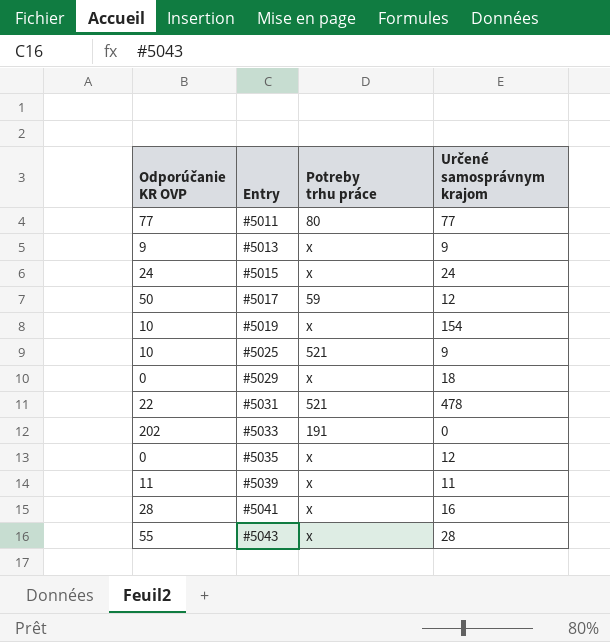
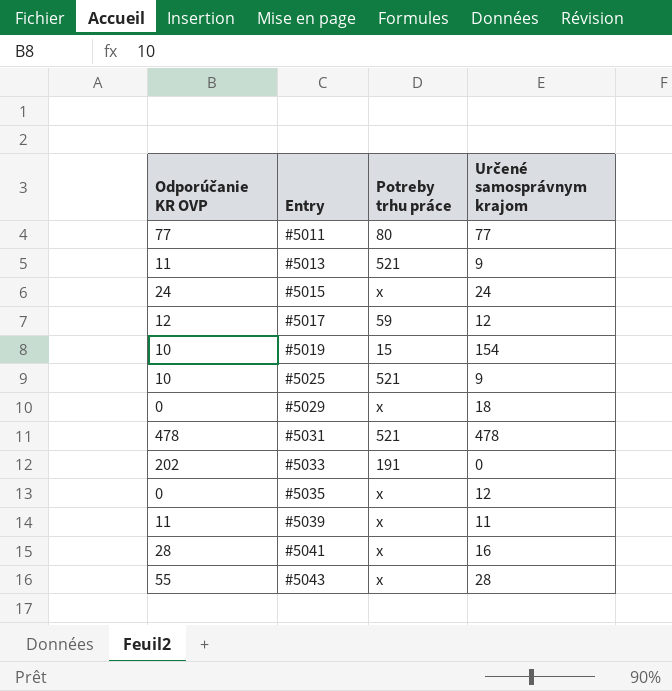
#5013 | Odporúčanie KR OVP: 9 -> 11
#5013 | Potreby trhu práce: x -> 521
#5017 | Odporúčanie KR OVP: 50 -> 12
#5019 | Potreby trhu práce: x -> 15
#5031 | Odporúčanie KR OVP: 22 -> 478

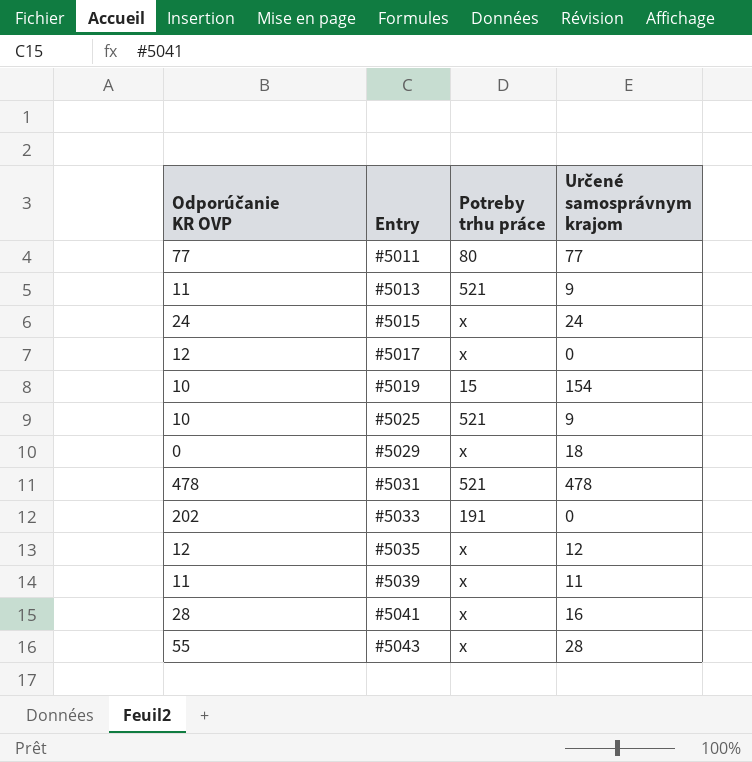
#5017 | Potreby trhu práce: 59 -> x
#5017 | Určené samosprávnym krajom: 12 -> 0
#5035 | Odporúčanie KR OVP: 0 -> 12

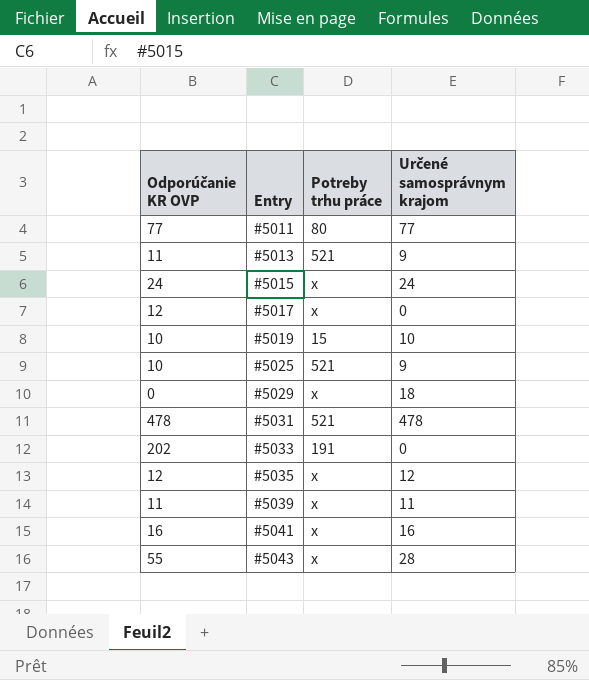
#5019 | Určené samosprávnym krajom: 154 -> 10
#5041 | Odporúčanie KR OVP: 28 -> 16

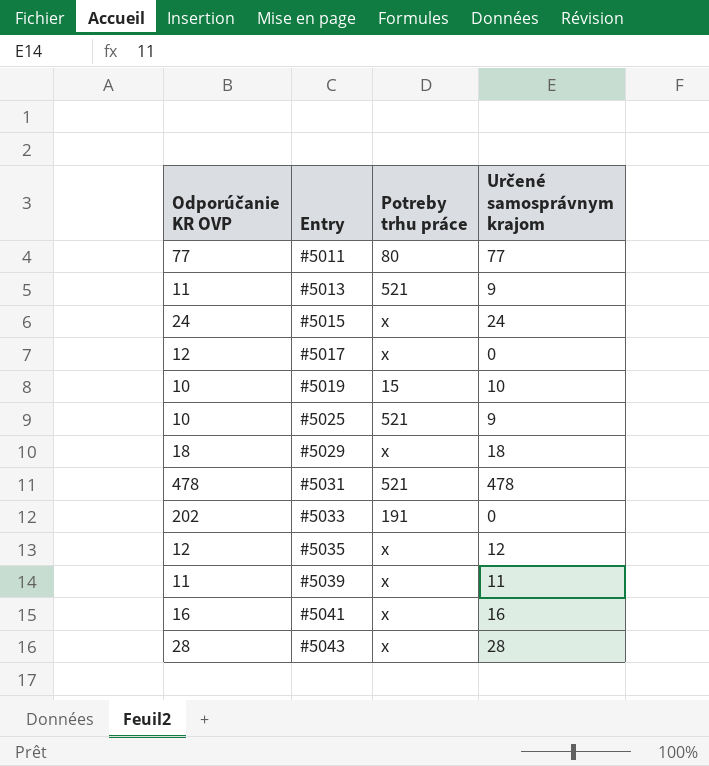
#5029 | Odporúčanie KR OVP: 0 -> 18
#5043 | Odporúčanie KR OVP: 55 -> 28

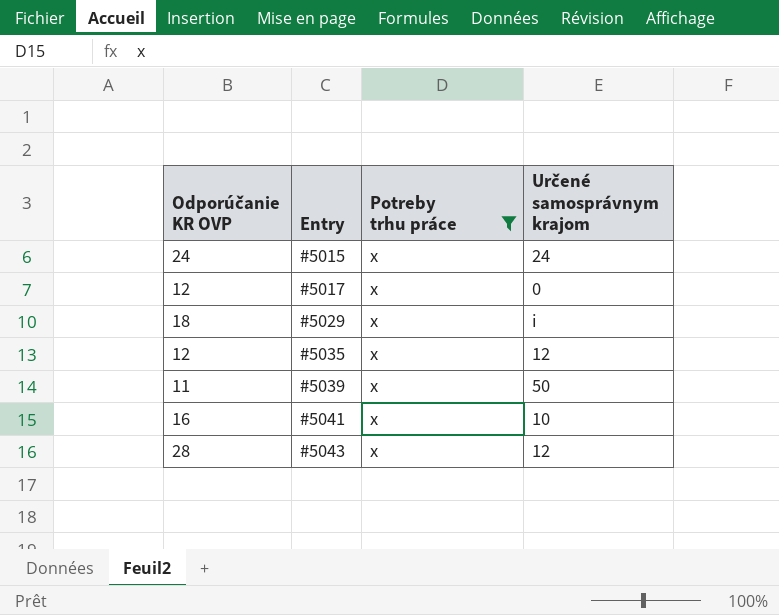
filter: none -> Potreby trhu práce = x
#5029 | Určené samosprávnym krajom: 18 -> i
#5039 | Určené samosprávnym krajom: 11 -> 50
#5041 | Určené samosprávnym krajom: 16 -> 10
#5043 | Určené samosprávnym krajom: 28 -> 12

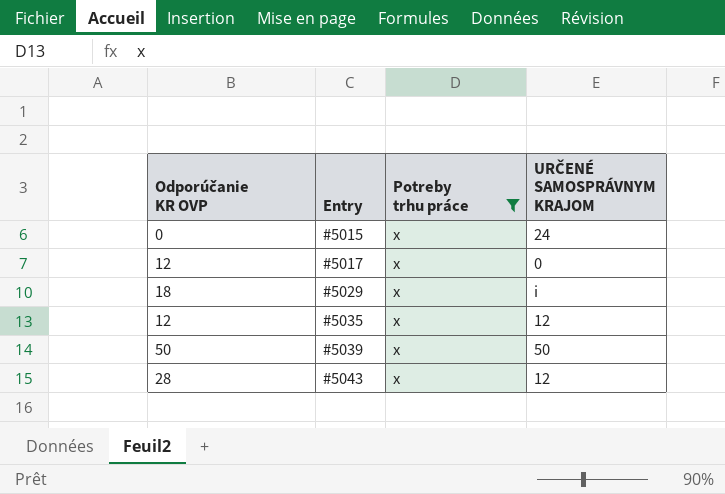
column name: Určené samosprávnym krajom -> URČENÉ SAMOSPRÁVNYM KRAJOM
row #5041: 16 | x | 10 -> none
#5015 | Odporúčanie KR OVP: 24 -> 0
#5039 | Odporúčanie KR OVP: 11 -> 50

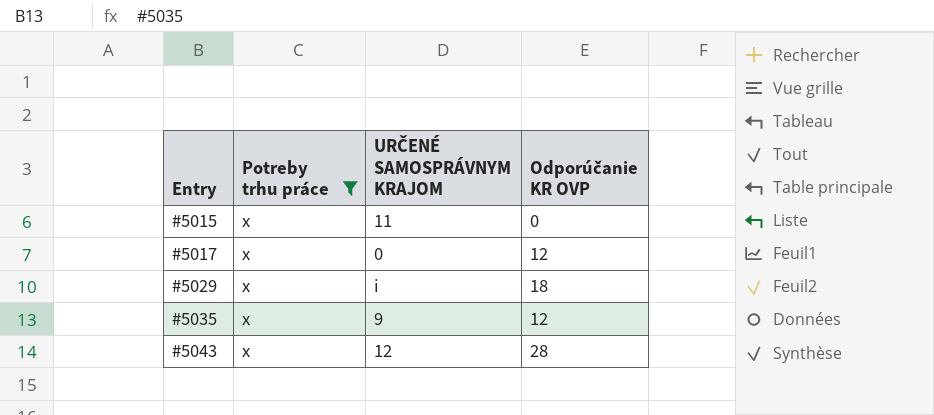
column Odporúčanie KR OVP | position: 1 -> 4
row #5039: 50 | x | 50 -> none
#5015 | URČENÉ SAMOSPRÁVNYM KRAJOM: 24 -> 11
#5035 | URČENÉ SAMOSPRÁVNYM KRAJOM: 12 -> 9

